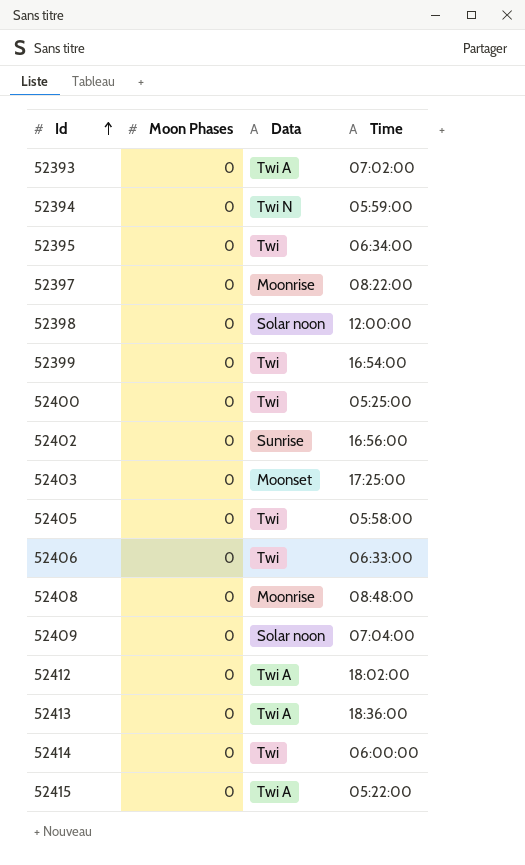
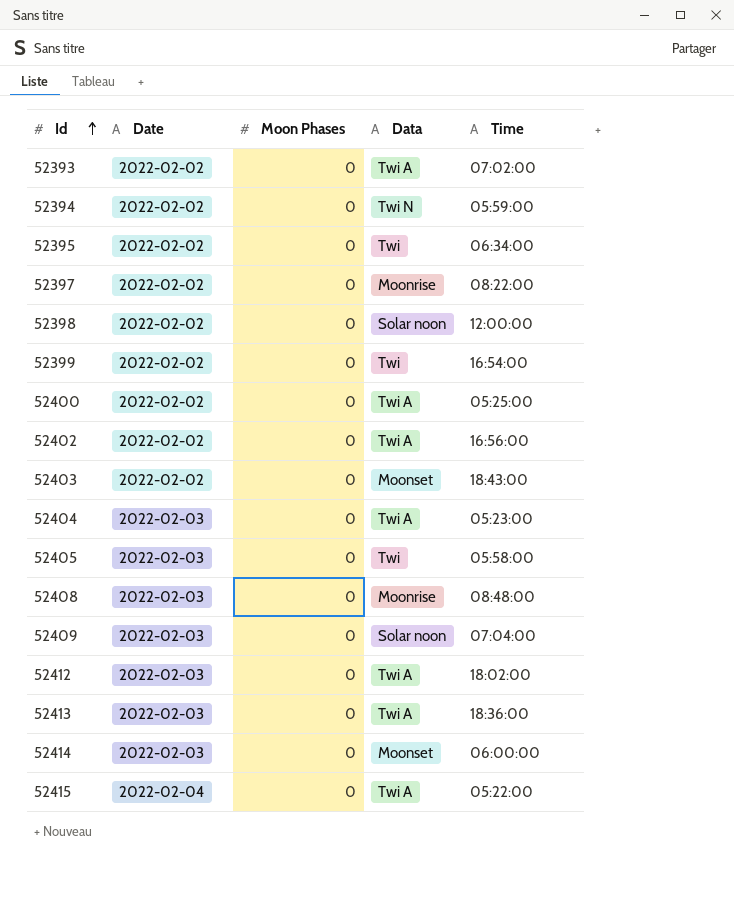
column Date | position: none -> 2
row 52406: 0 | Twi | 06:33:00 -> none
52400 | Data: Twi -> Twi A
52402 | Data: Sunrise -> Twi A
52403 | Time: 17:25:00 -> 18:43:00
row 52404: none -> 2022-02-03 | 0 | Twi A | 05:23:00
52414 | Data: Twi -> Moonset

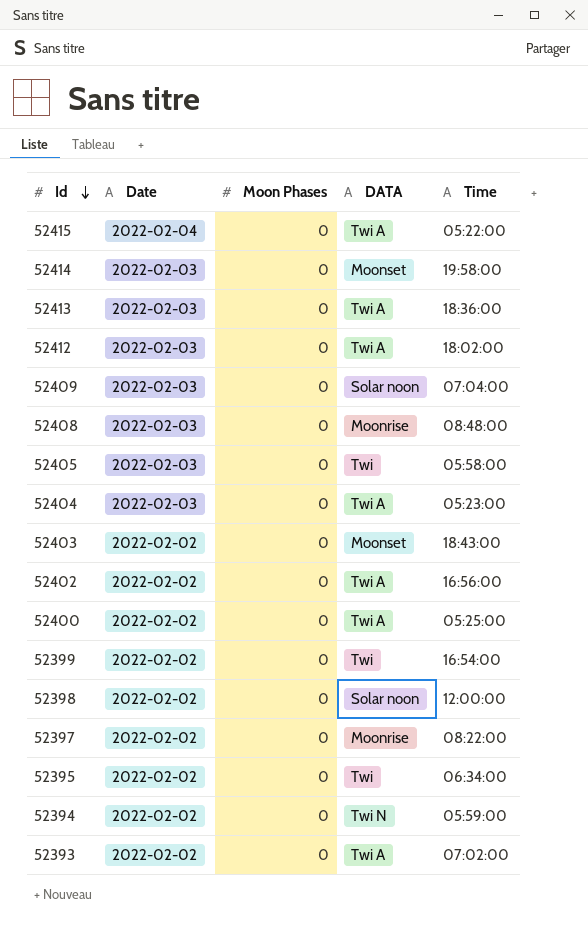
row order: Id ascending -> Id descending
column name: Data -> DATA
52414 | Time: 06:00:00 -> 19:58:00

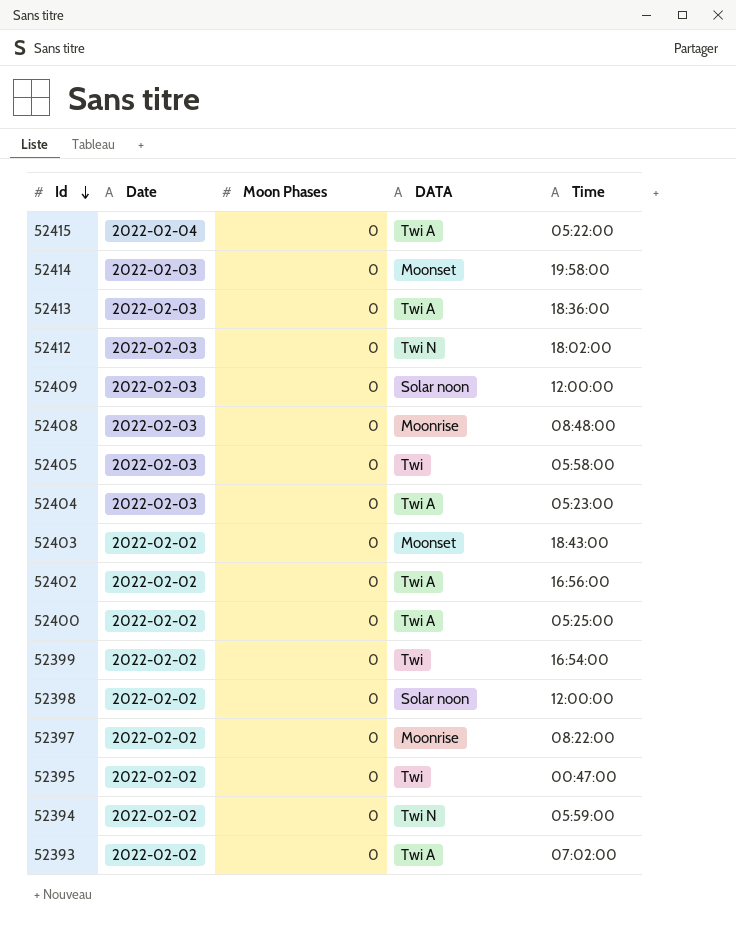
52412 | DATA: Twi A -> Twi N
52409 | Time: 07:04:00 -> 12:00:00
52395 | Time: 06:34:00 -> 00:47:00

